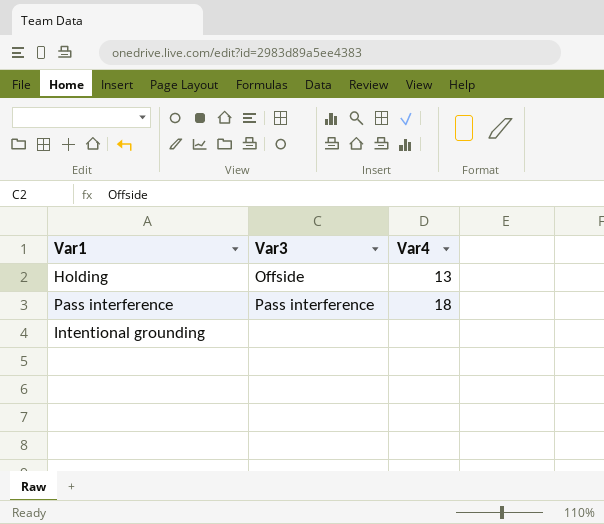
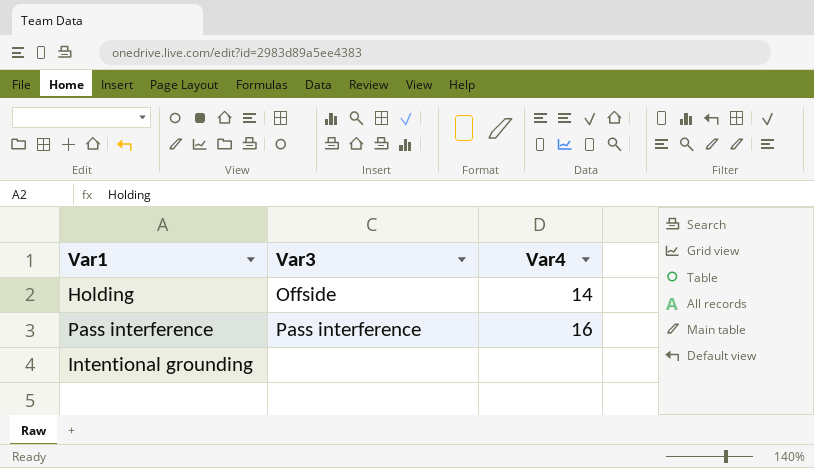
Holding | Var4: 13 -> 14
Pass interference | Var4: 18 -> 16

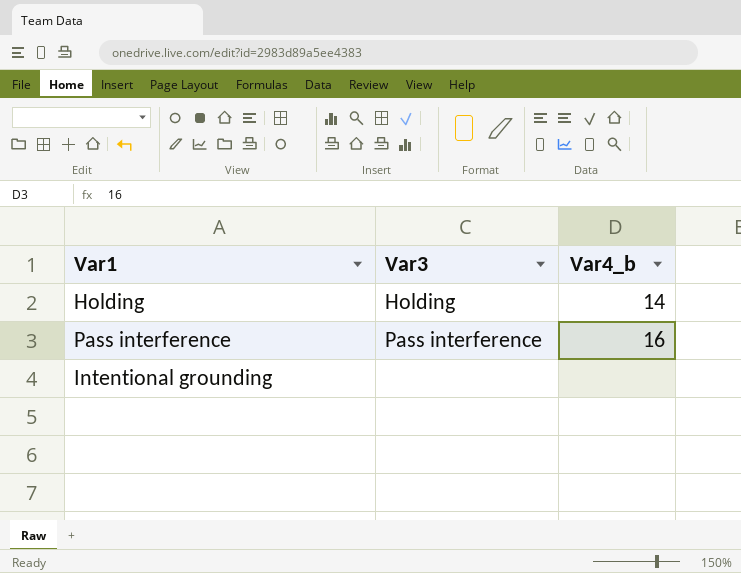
column name: Var4 -> Var4_b
Holding | Var3: Offside -> Holding

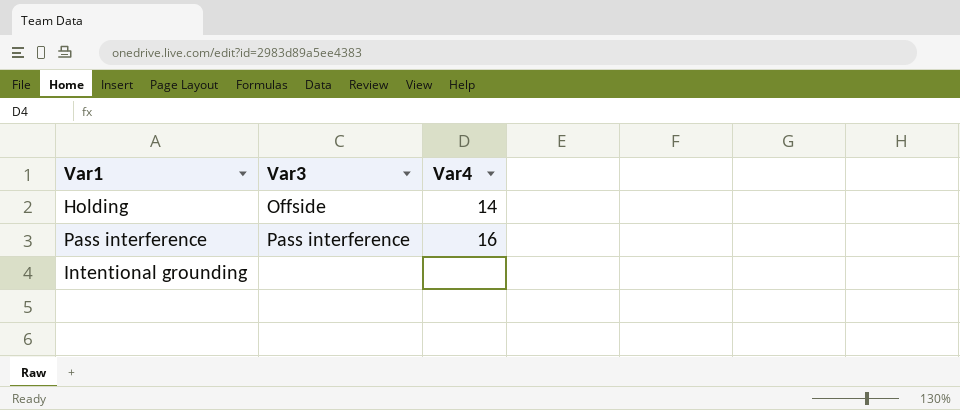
column name: Var4_b -> Var4
Holding | Var3: Holding -> Offside

